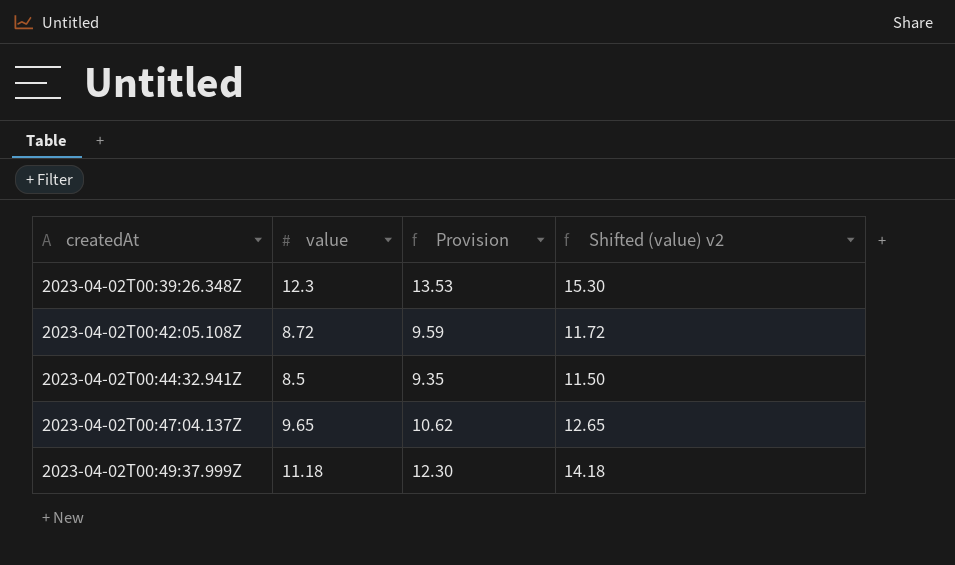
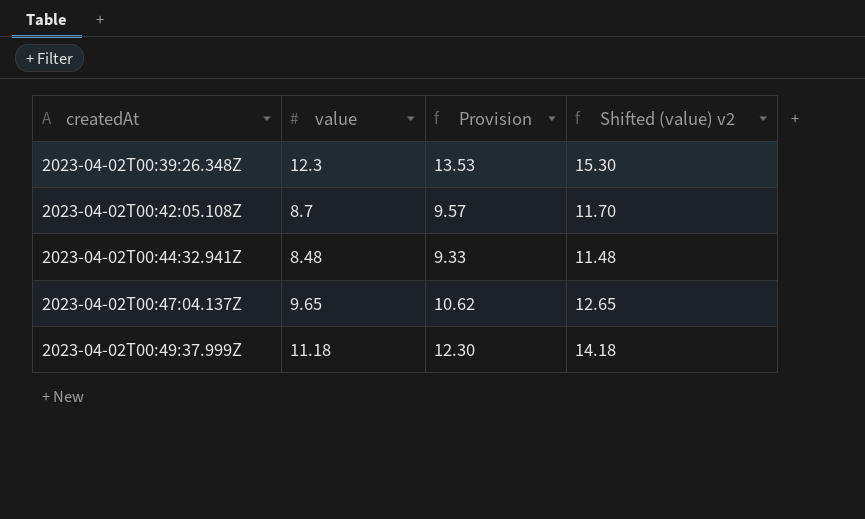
2023-04-02T00:42:05.108Z | value: 8.72 -> 8.7
2023-04-02T00:42:05.108Z | Provision: 9.59 -> 9.57
2023-04-02T00:42:05.108Z | Shifted (value) v2: 11.72 -> 11.70
2023-04-02T00:44:32.941Z | value: 8.5 -> 8.48
2023-04-02T00:44:32.941Z | Provision: 9.35 -> 9.33
2023-04-02T00:44:32.941Z | Shifted (value) v2: 11.50 -> 11.48

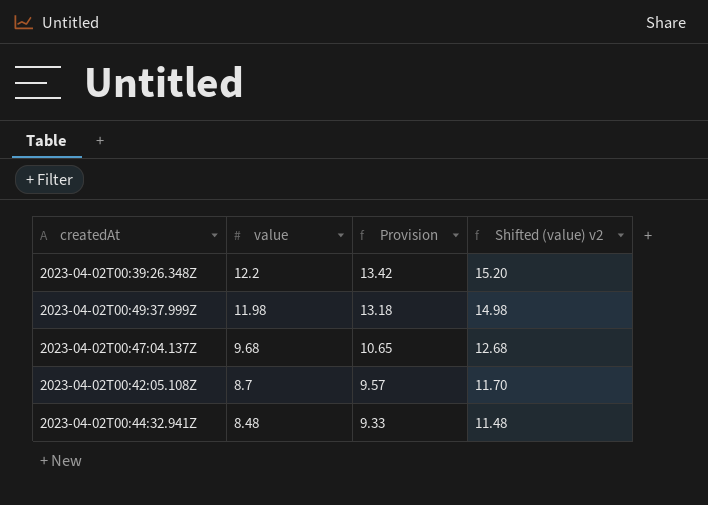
row order: createdAt ascending -> value descending
2023-04-02T00:39:26.348Z | value: 12.3 -> 12.2
2023-04-02T00:39:26.348Z | Provision: 13.53 -> 13.42
2023-04-02T00:39:26.348Z | Shifted (value) v2: 15.30 -> 15.20
2023-04-02T00:49:37.999Z | value: 11.18 -> 11.98
2023-04-02T00:49:37.999Z | Provision: 12.30 -> 13.18
2023-04-02T00:49:37.999Z | Shifted (value) v2: 14.18 -> 14.98
2023-04-02T00:47:04.137Z | value: 9.65 -> 9.68
2023-04-02T00:47:04.137Z | Provision: 10.62 -> 10.65
2023-04-02T00:47:04.137Z | Shifted (value) v2: 12.65 -> 12.68

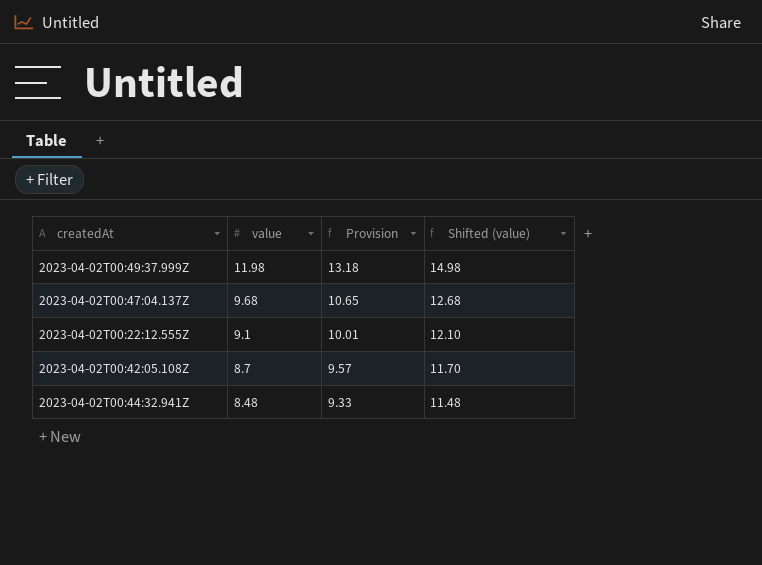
column name: Shifted (value) v2 -> Shifted (value)
row 2023-04-02T00:39:26.348Z: 12.2 | 13.42 | 15.20 -> none
row 2023-04-02T00:22:12.555Z: none -> 9.1 | 10.01 | 12.10

